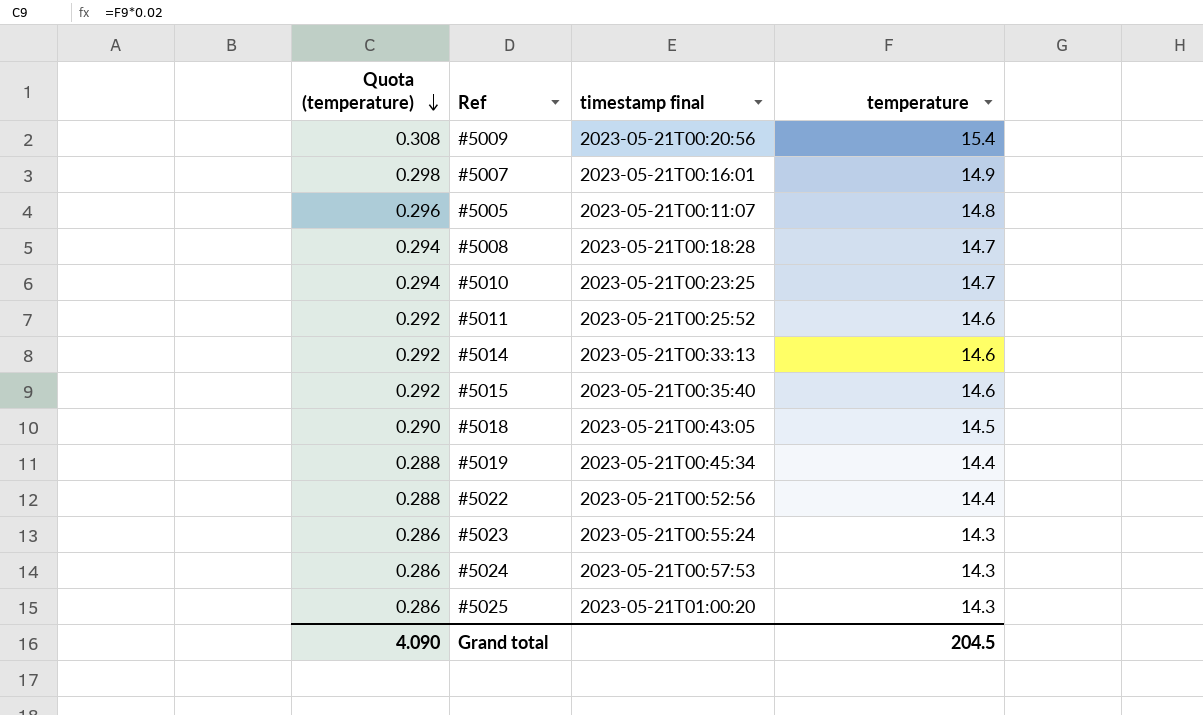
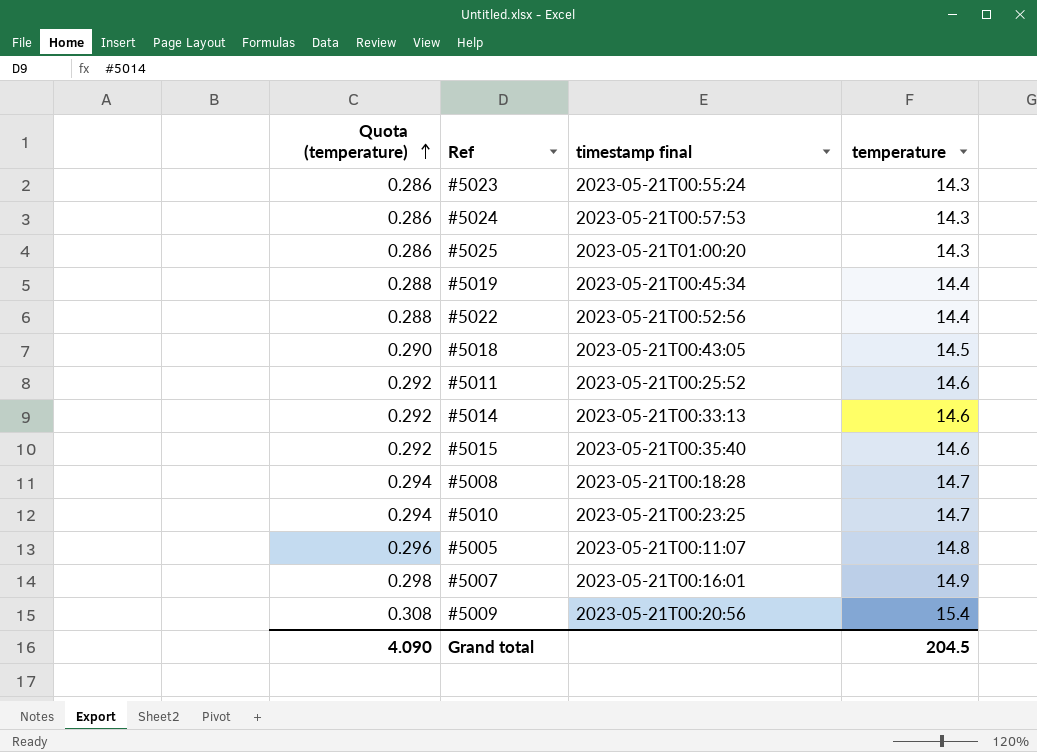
row order: Quota (temperature) descending -> Quota (temperature) ascending

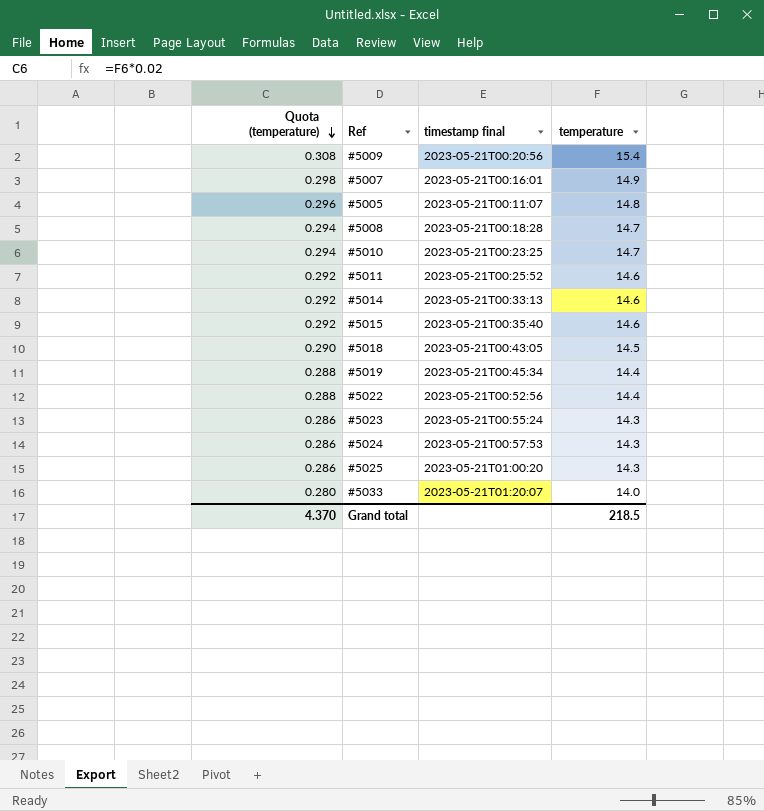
row order: Quota (temperature) ascending -> Quota (temperature) descending
row #5033: none -> 0.280 | 2023-05-21T01:20:07 | 14.0
Grand total | Quota (temperature): 4.090 -> 4.370
Grand total | temperature: 204.5 -> 218.5

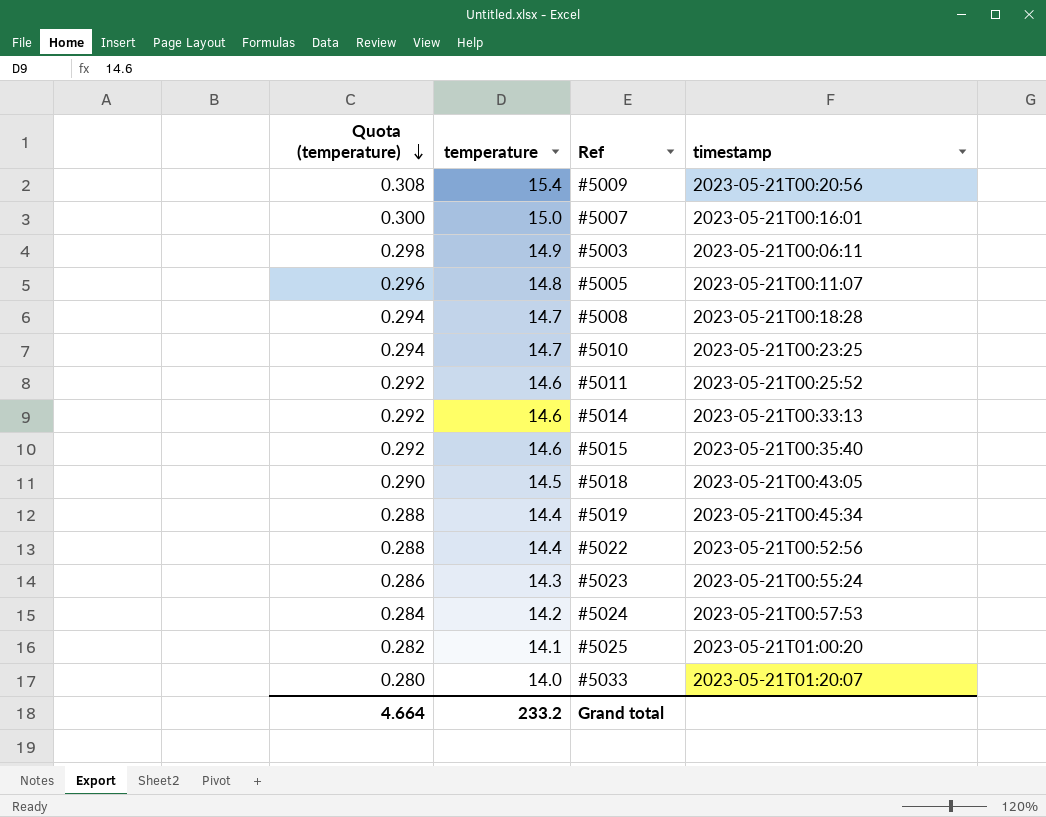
column temperature | position: 4 -> 2
column name: timestamp final -> timestamp
#5007 | Quota (temperature): 0.298 -> 0.300
#5007 | temperature: 14.9 -> 15.0
row #5003: none -> 0.298 | 14.9 | 2023-05-21T00:06:11
#5024 | Quota (temperature): 0.286 -> 0.284
#5024 | temperature: 14.3 -> 14.2
#5025 | Quota (temperature): 0.286 -> 0.282
#5025 | temperature: 14.3 -> 14.1
Grand total | Quota (temperature): 4.370 -> 4.664
Grand total | temperature: 218.5 -> 233.2

